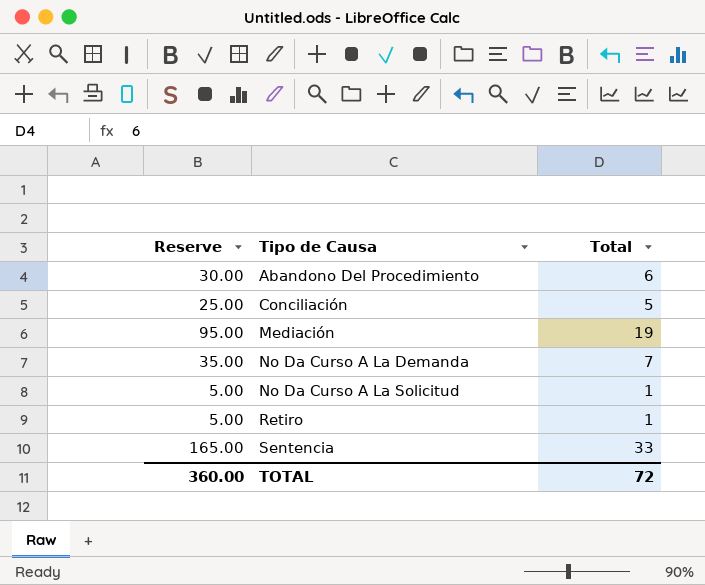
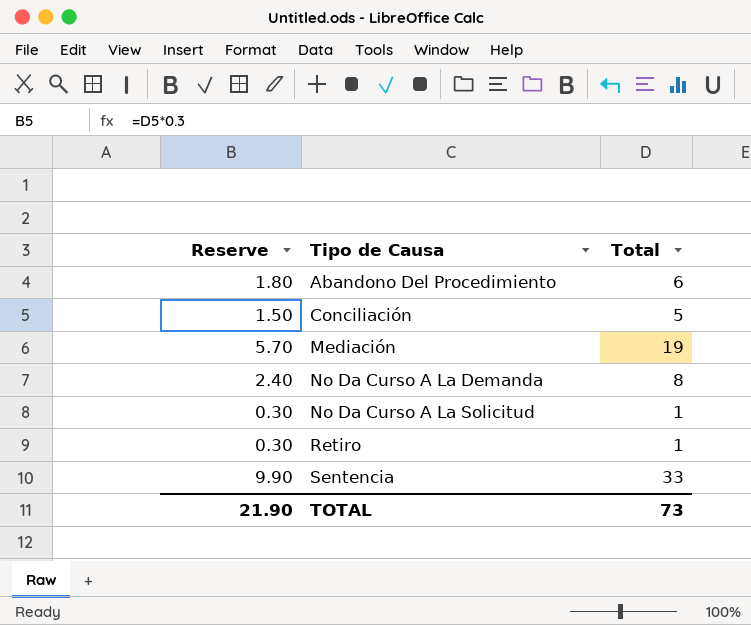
column Reserve | formula: [Total] * 5 -> [Total] * 0.3
No Da Curso A La Demanda | Total: 7 -> 8
TOTAL | Reserve: 360.00 -> 21.90
TOTAL | Total: 72 -> 73

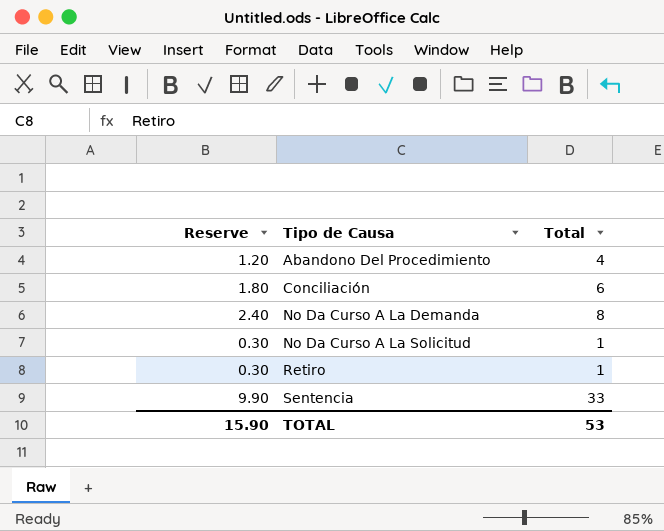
row Mediación: 5.70 | 19 -> none
Abandono Del Procedimiento | Reserve: 1.80 -> 1.20
Abandono Del Procedimiento | Total: 6 -> 4
Conciliación | Reserve: 1.50 -> 1.80
Conciliación | Total: 5 -> 6
TOTAL | Reserve: 21.90 -> 15.90
TOTAL | Total: 73 -> 53

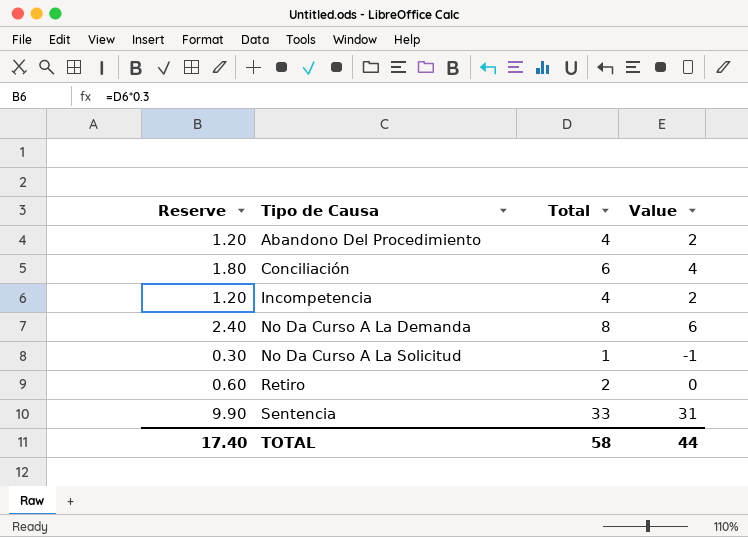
column Value | formula: none -> [Total] - 2
row Incompetencia: none -> 1.20 | 4 | 2
Retiro | Reserve: 0.30 -> 0.60
Retiro | Total: 1 -> 2
TOTAL | Reserve: 15.90 -> 17.40
TOTAL | Total: 53 -> 58

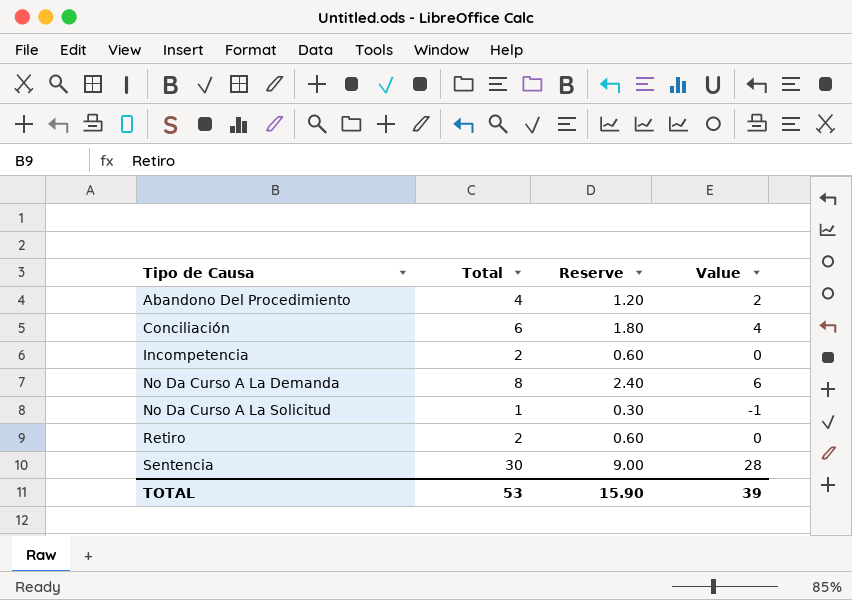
column Reserve | position: 1 -> 3
Incompetencia | Total: 4 -> 2
Incompetencia | Reserve: 1.20 -> 0.60
Incompetencia | Value: 2 -> 0
Sentencia | Total: 33 -> 30
Sentencia | Reserve: 9.90 -> 9.00
Sentencia | Value: 31 -> 28
TOTAL | Total: 58 -> 53
TOTAL | Reserve: 17.40 -> 15.90
TOTAL | Value: 44 -> 39

